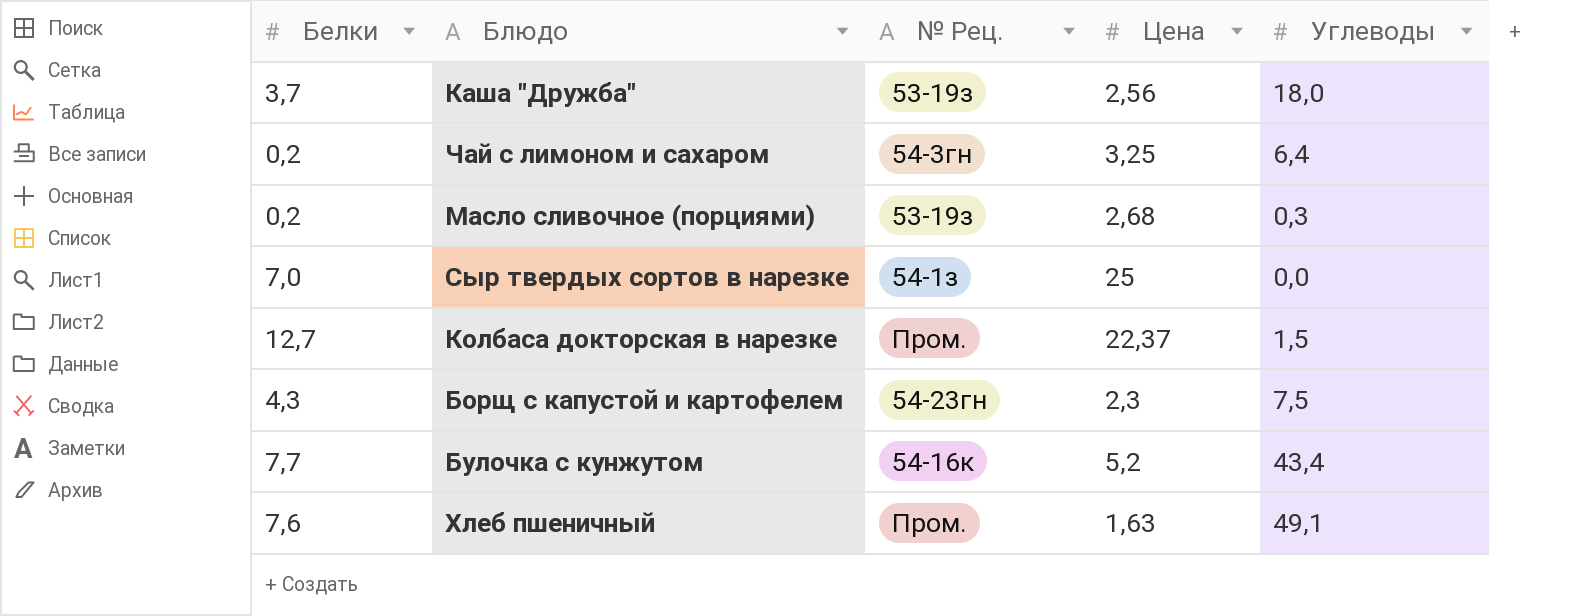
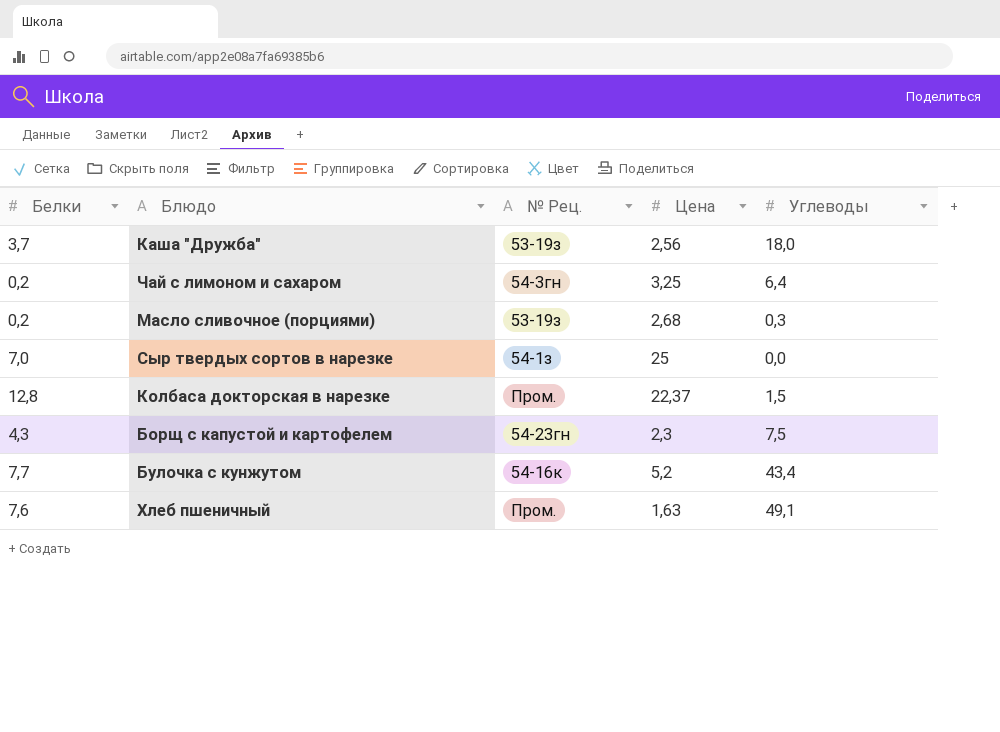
Колбаса докторская в нарезке | Белки: 12,7 -> 12,8

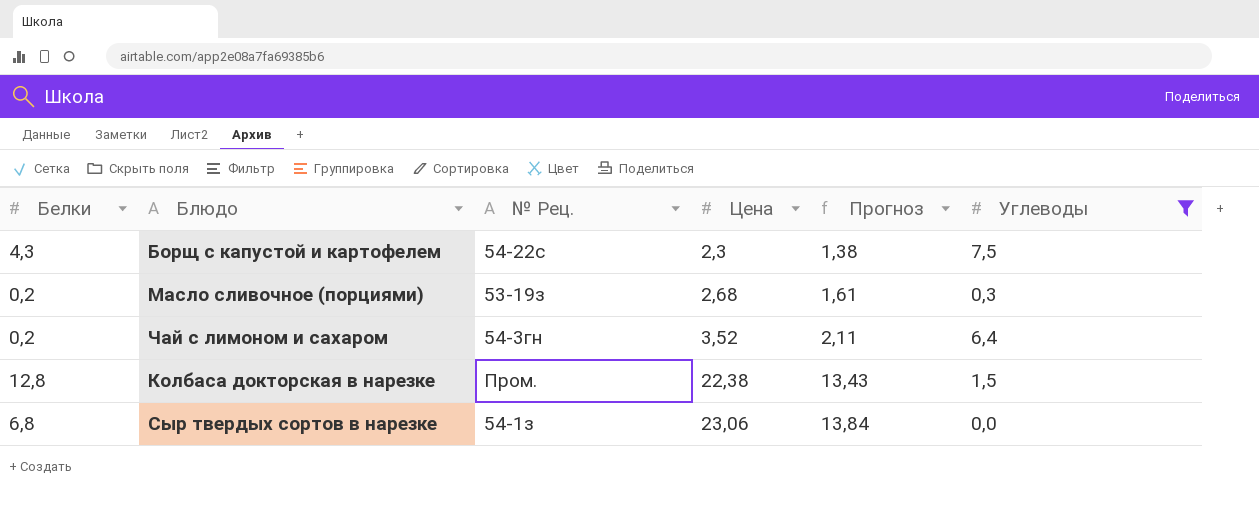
filter: none -> Углеводы <= 7,5
row order: none -> Цена ascending
column Прогноз | formula: none -> [Цена] * 0,6
Борщ с капустой и картофелем | № Рец.: 54-23гн -> 54-22с
Чай с лимоном и сахаром | Цена: 3,25 -> 3,52
Колбаса докторская в нарезке | Цена: 22,37 -> 22,38
Сыр твердых сортов в нарезке | Белки: 7,0 -> 6,8
Сыр твердых сортов в нарезке | Цена: 25 -> 23,06

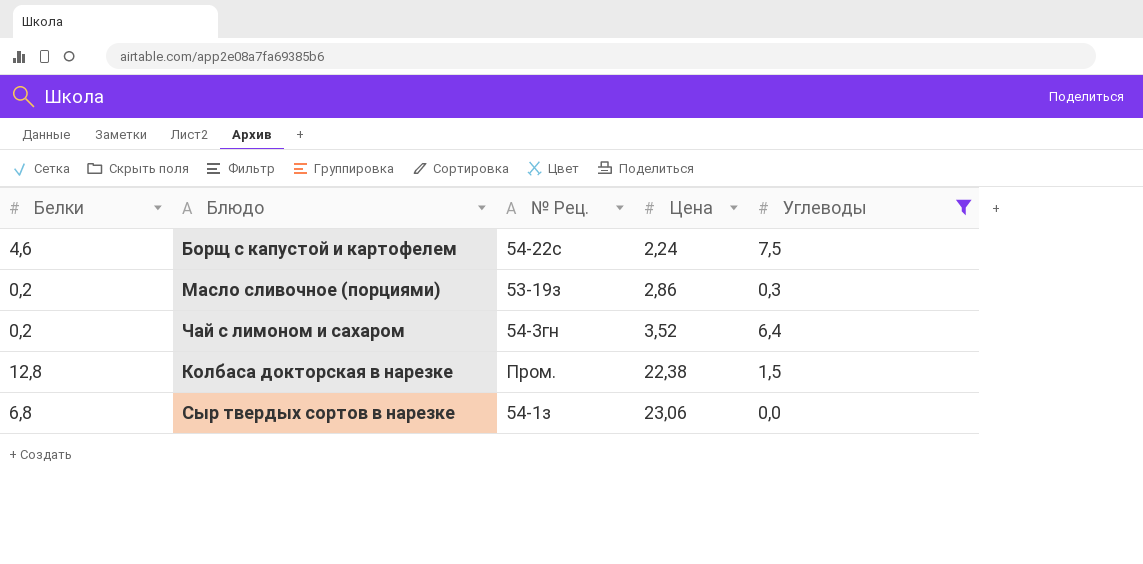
column Прогноз | formula: [Цена] * 0,6 -> none
Борщ с капустой и картофелем | Белки: 4,3 -> 4,6
Борщ с капустой и картофелем | Цена: 2,3 -> 2,24
Масло сливочное (порциями) | Цена: 2,68 -> 2,86

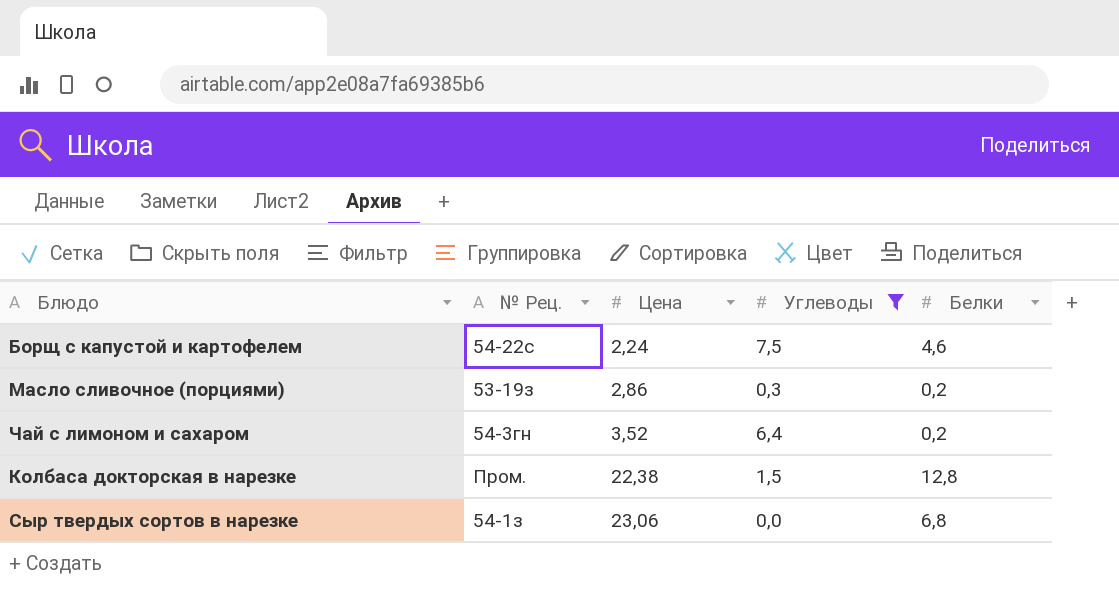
column Белки | position: 1 -> 5

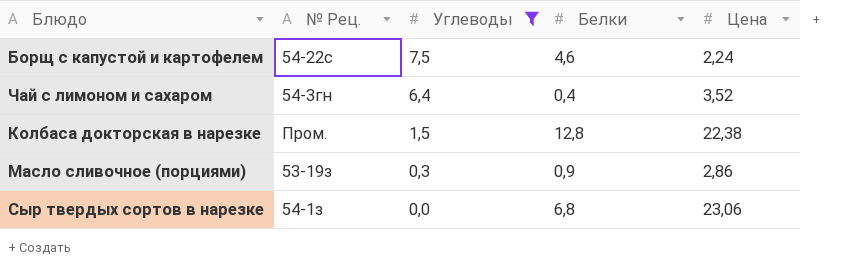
row order: Цена ascending -> Углеводы descending
column Цена | position: 3 -> 5
Чай с лимоном и сахаром | Белки: 0,2 -> 0,4
Масло сливочное (порциями) | Белки: 0,2 -> 0,9

